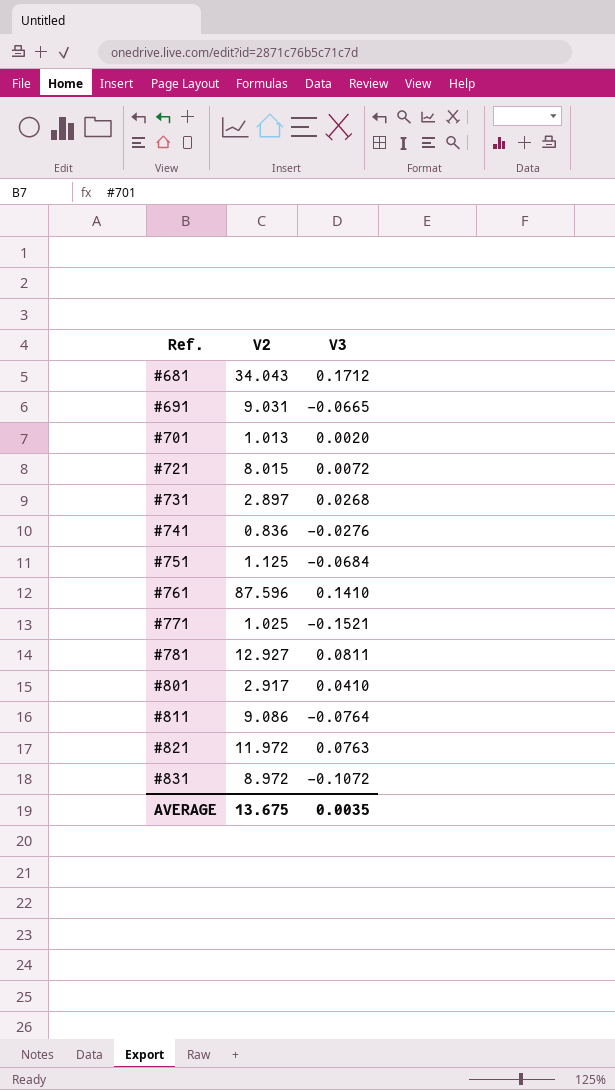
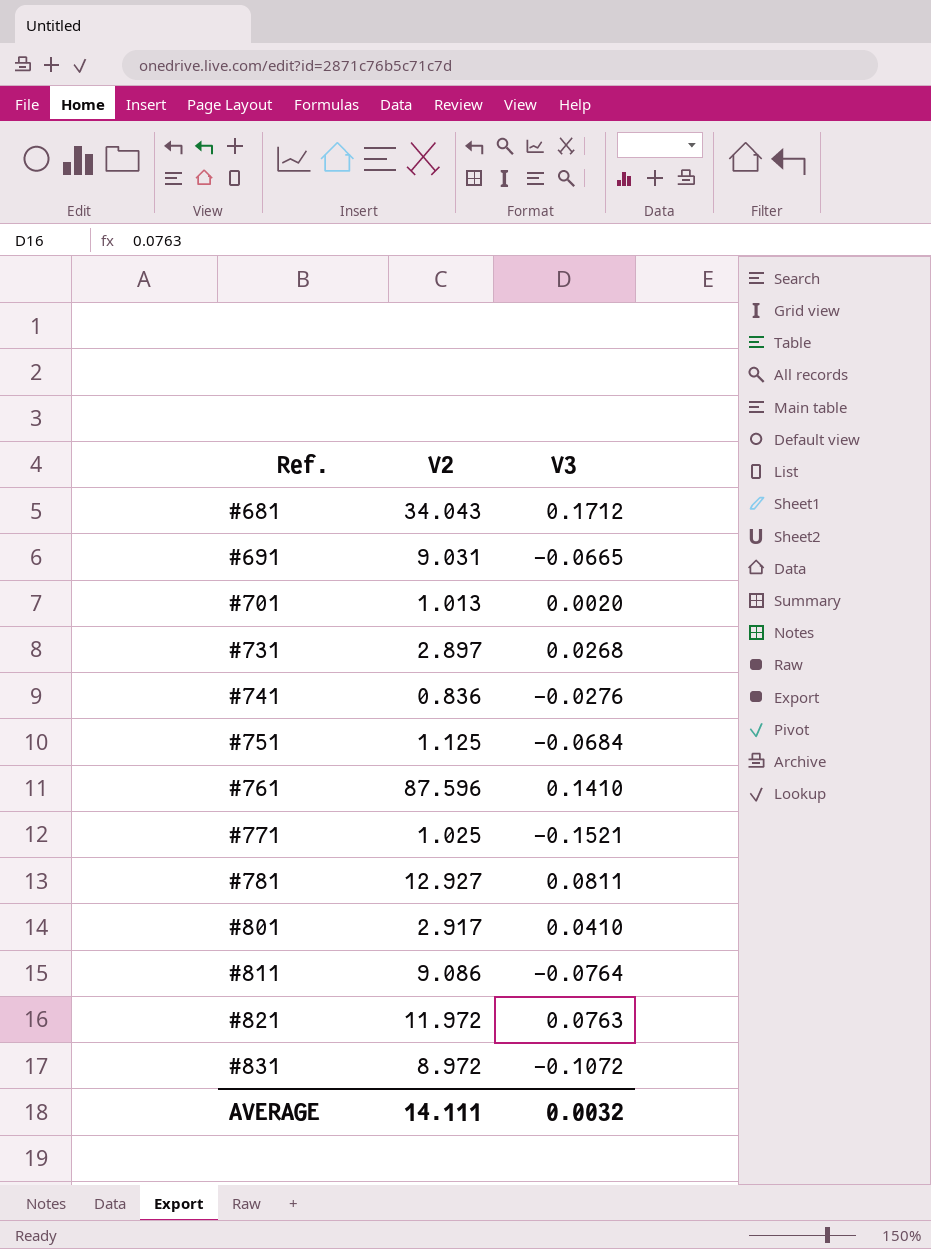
row #721: 8.015 | 0.0072 -> none
AVERAGE | V2: 13.675 -> 14.111
AVERAGE | V3: 0.0035 -> 0.0032

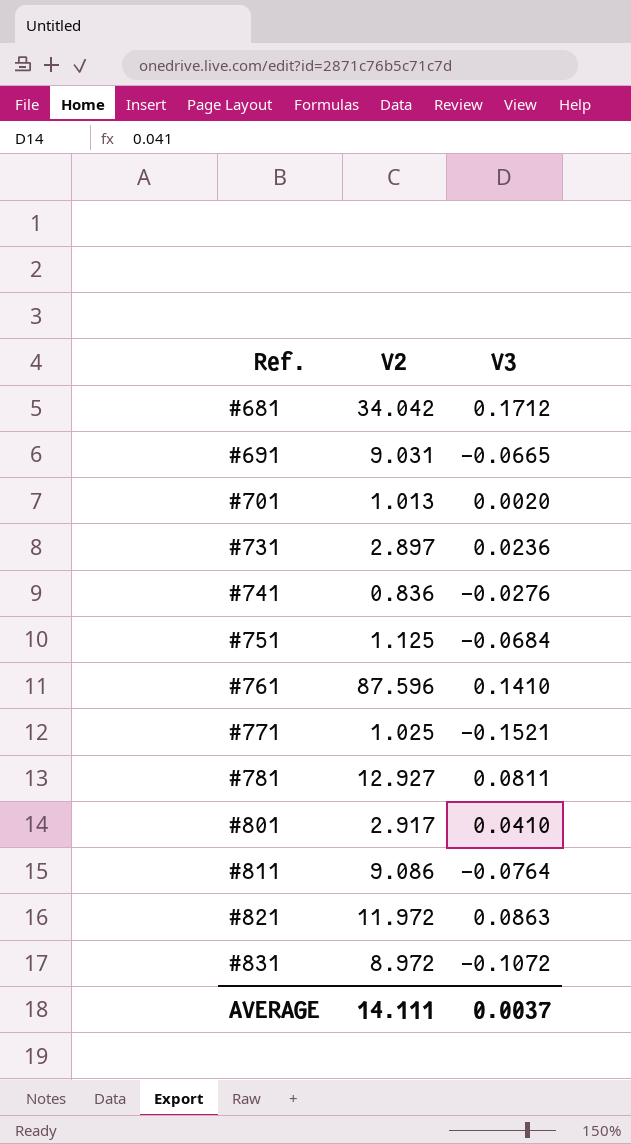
#681 | V2: 34.043 -> 34.042
#731 | V3: 0.0268 -> 0.0236
#821 | V3: 0.0763 -> 0.0863
AVERAGE | V3: 0.0032 -> 0.0037

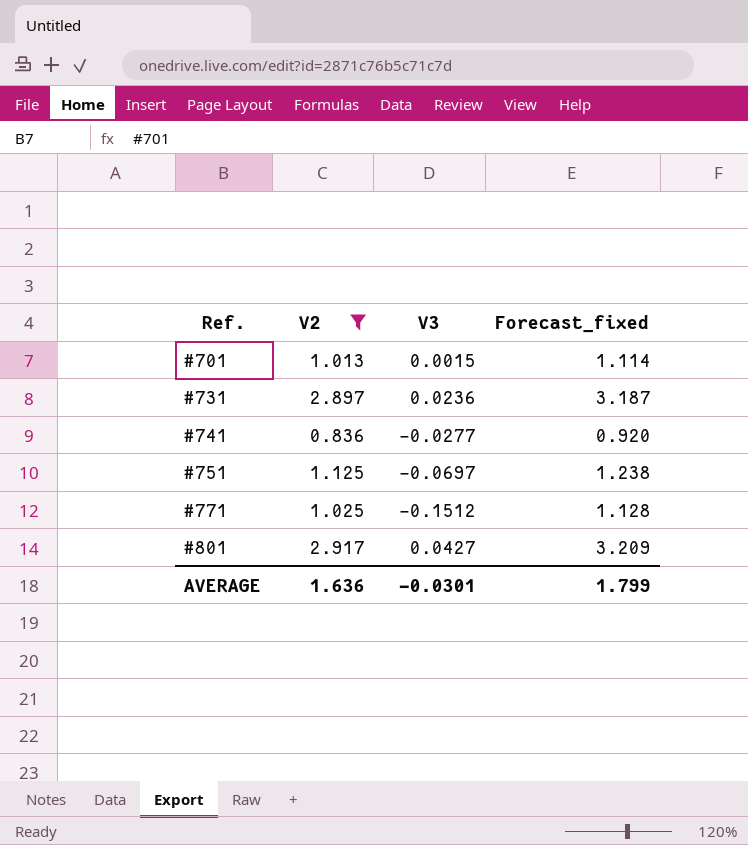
filter: none -> V2 <= 2.917
column Forecast_fixed | formula: none -> [V2] * 1.1
#701 | V3: 0.0020 -> 0.0015
#741 | V3: -0.0276 -> -0.0277
#751 | V3: -0.0684 -> -0.0697
#771 | V3: -0.1521 -> -0.1512
#801 | V3: 0.0410 -> 0.0427
AVERAGE | V2: 14.111 -> 1.636
AVERAGE | V3: 0.0037 -> -0.0301

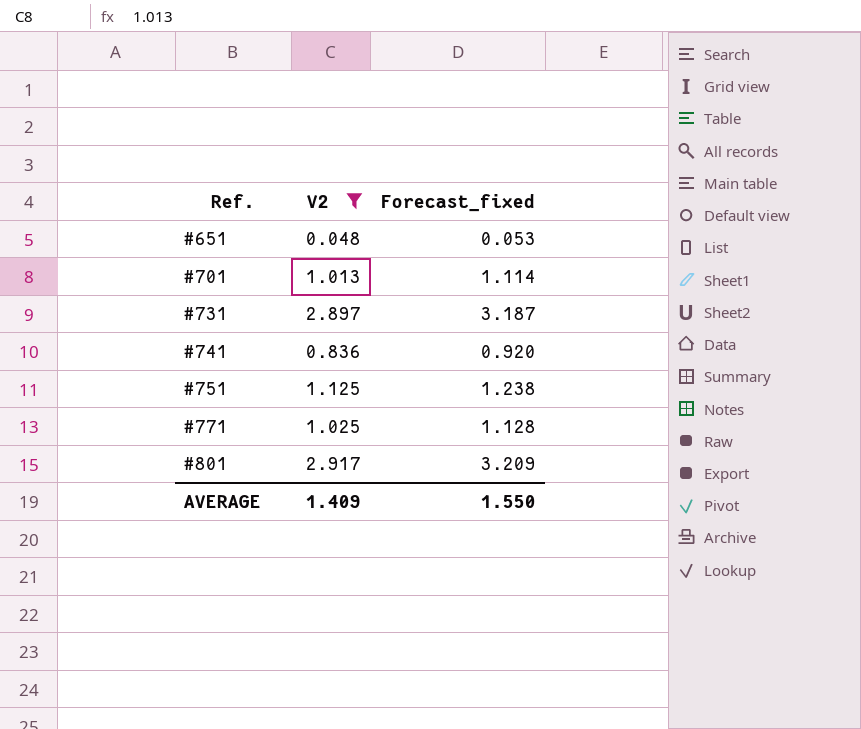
column V3 | position: 3 -> none
row #651: none -> 0.048 | 0.053
AVERAGE | V2: 1.636 -> 1.409
AVERAGE | Forecast_fixed: 1.799 -> 1.550

